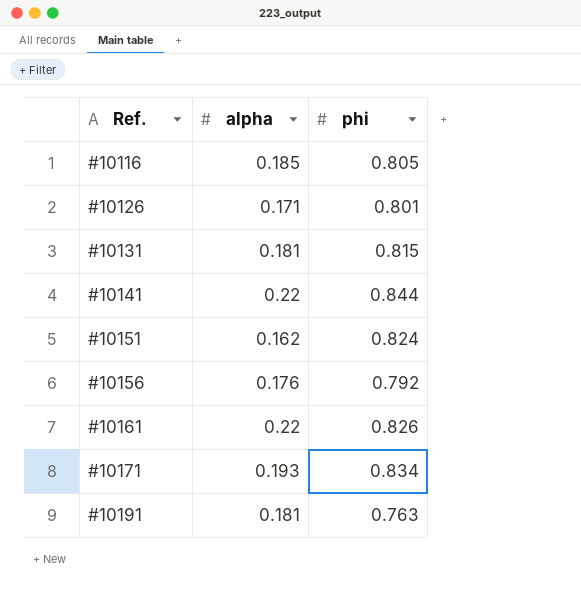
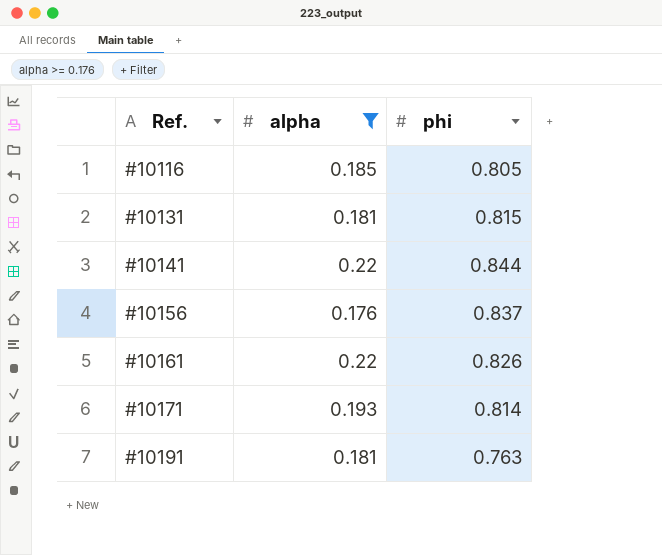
filter: none -> alpha >= 0.176
#10156 | phi: 0.792 -> 0.837
#10171 | phi: 0.834 -> 0.814

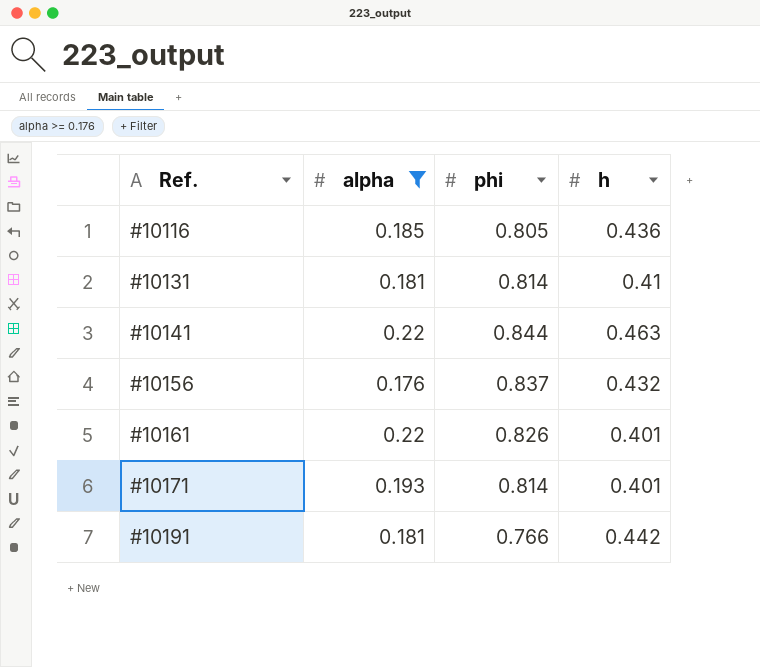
column h | position: none -> 4
#10131 | phi: 0.815 -> 0.814
#10191 | phi: 0.763 -> 0.766

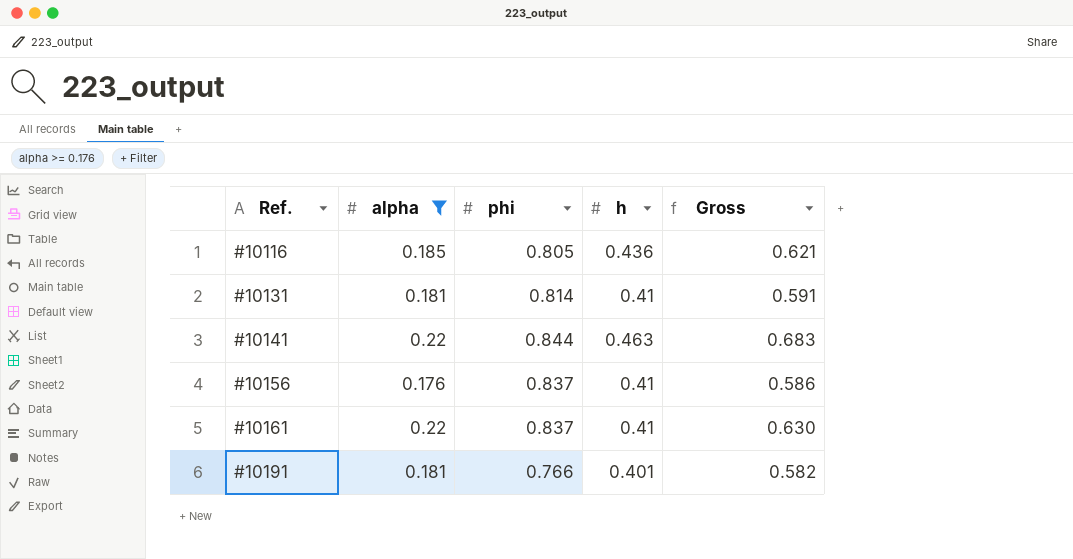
column Gross | formula: none -> [alpha] + [h]
row #10171: 0.193 | 0.814 | 0.401 -> none
#10156 | h: 0.432 -> 0.41
#10161 | phi: 0.826 -> 0.837
#10161 | h: 0.401 -> 0.41
#10191 | h: 0.442 -> 0.401

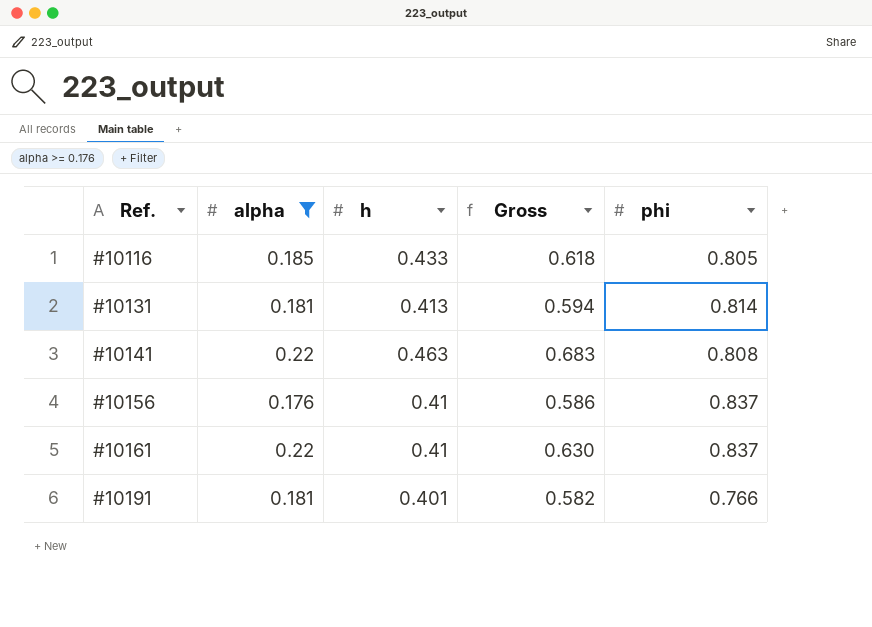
column phi | position: 3 -> 5
#10116 | h: 0.436 -> 0.433
#10116 | Gross: 0.621 -> 0.618
#10131 | h: 0.41 -> 0.413
#10131 | Gross: 0.591 -> 0.594
#10141 | phi: 0.844 -> 0.808

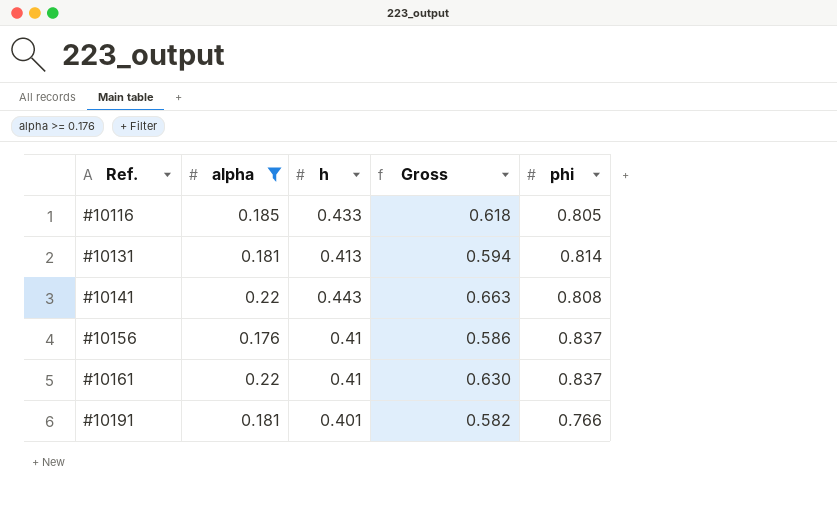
#10141 | h: 0.463 -> 0.443
#10141 | Gross: 0.683 -> 0.663

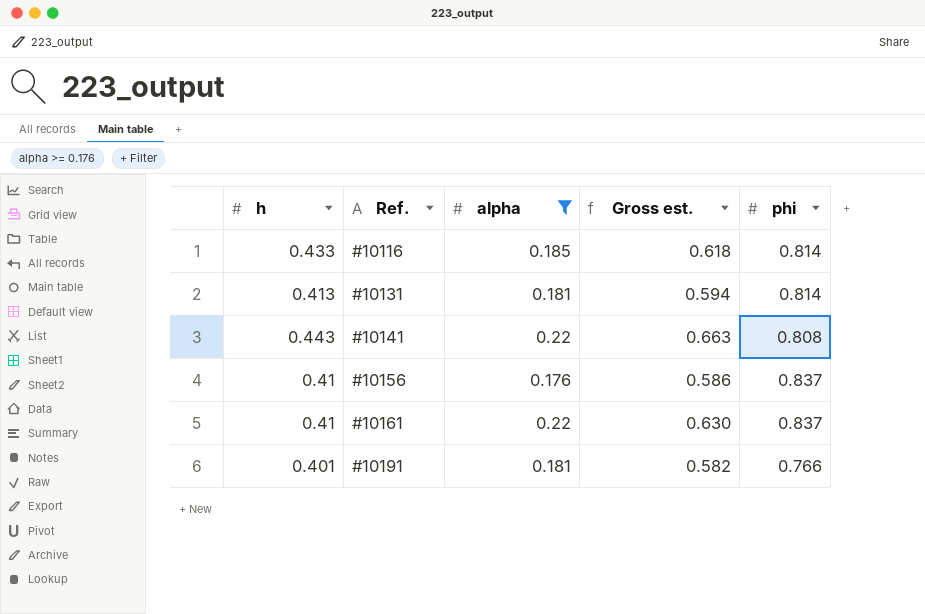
column h | position: 3 -> 1
column name: Gross -> Gross est.
#10116 | phi: 0.805 -> 0.814

